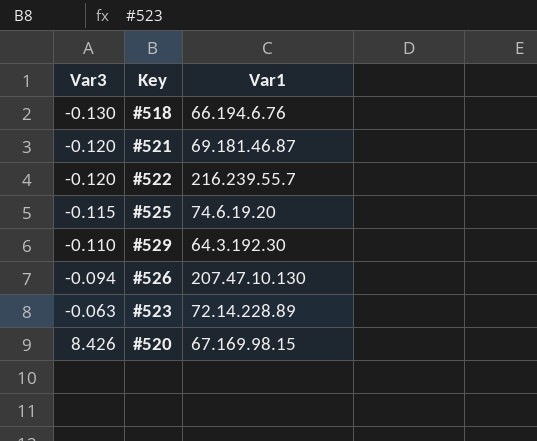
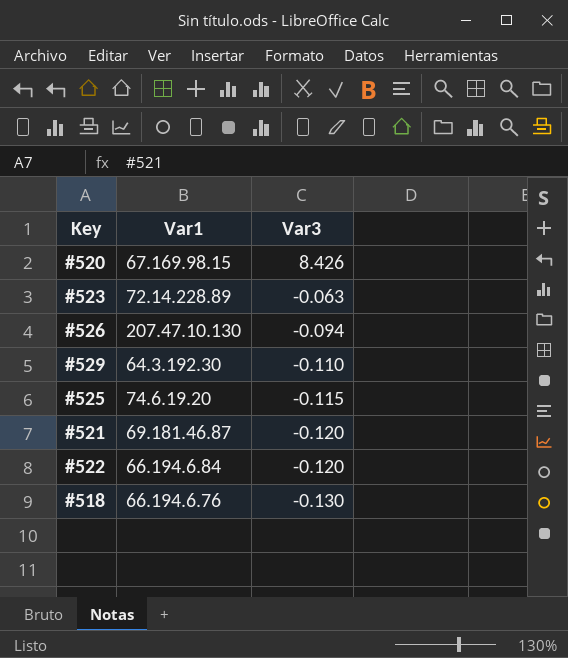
row order: Var3 ascending -> Var3 descending
column Var3 | position: 1 -> 3
#522 | Var1: 216.239.55.7 -> 66.194.6.84

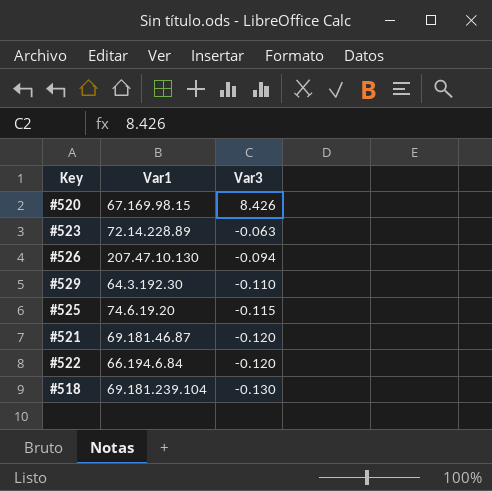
#518 | Var1: 66.194.6.76 -> 69.181.239.104

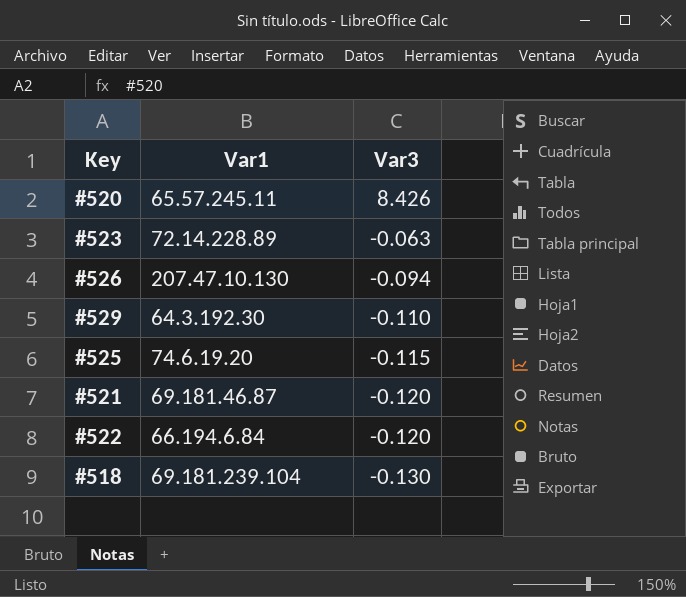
#520 | Var1: 67.169.98.15 -> 65.57.245.11

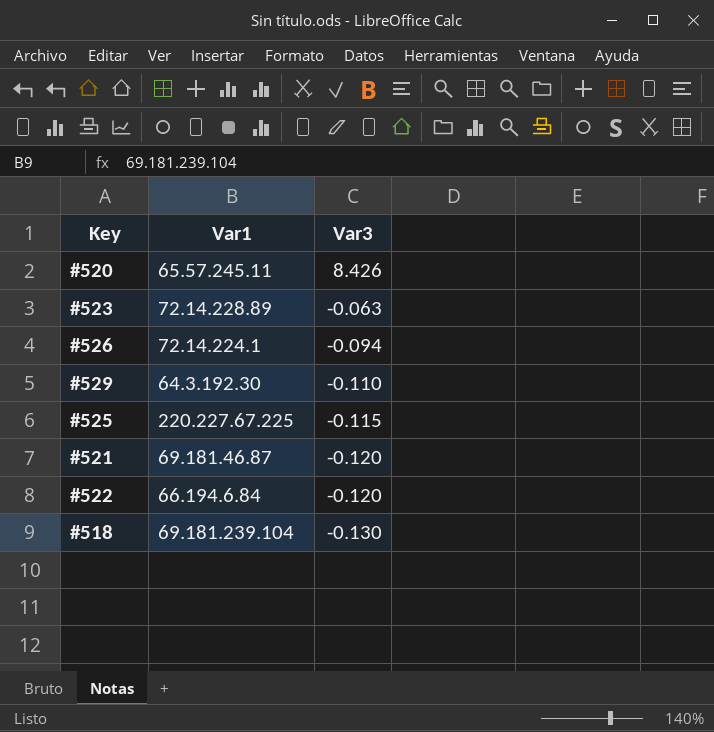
#526 | Var1: 207.47.10.130 -> 72.14.224.1
#525 | Var1: 74.6.19.20 -> 220.227.67.225

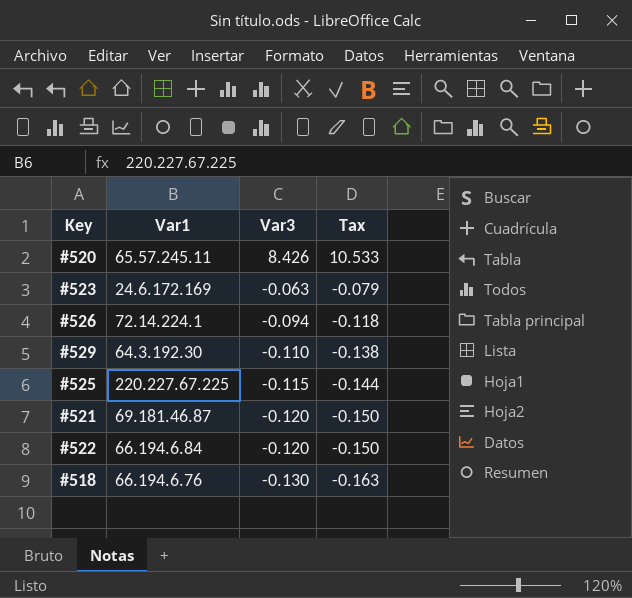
column Tax | formula: none -> [Var3] * 1.25
#523 | Var1: 72.14.228.89 -> 24.6.172.169
#518 | Var1: 69.181.239.104 -> 66.194.6.76

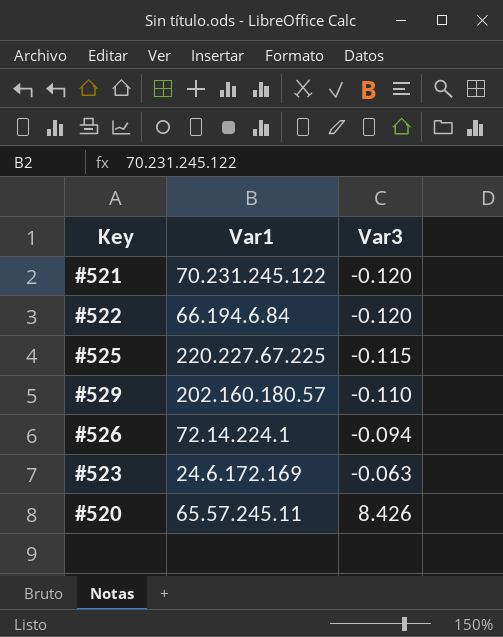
row order: Var3 descending -> Var3 ascending
column Tax | formula: [Var3] * 1.25 -> none
row #518: 66.194.6.76 | -0.130 | -0.163 -> none
#521 | Var1: 69.181.46.87 -> 70.231.245.122
#529 | Var1: 64.3.192.30 -> 202.160.180.57

